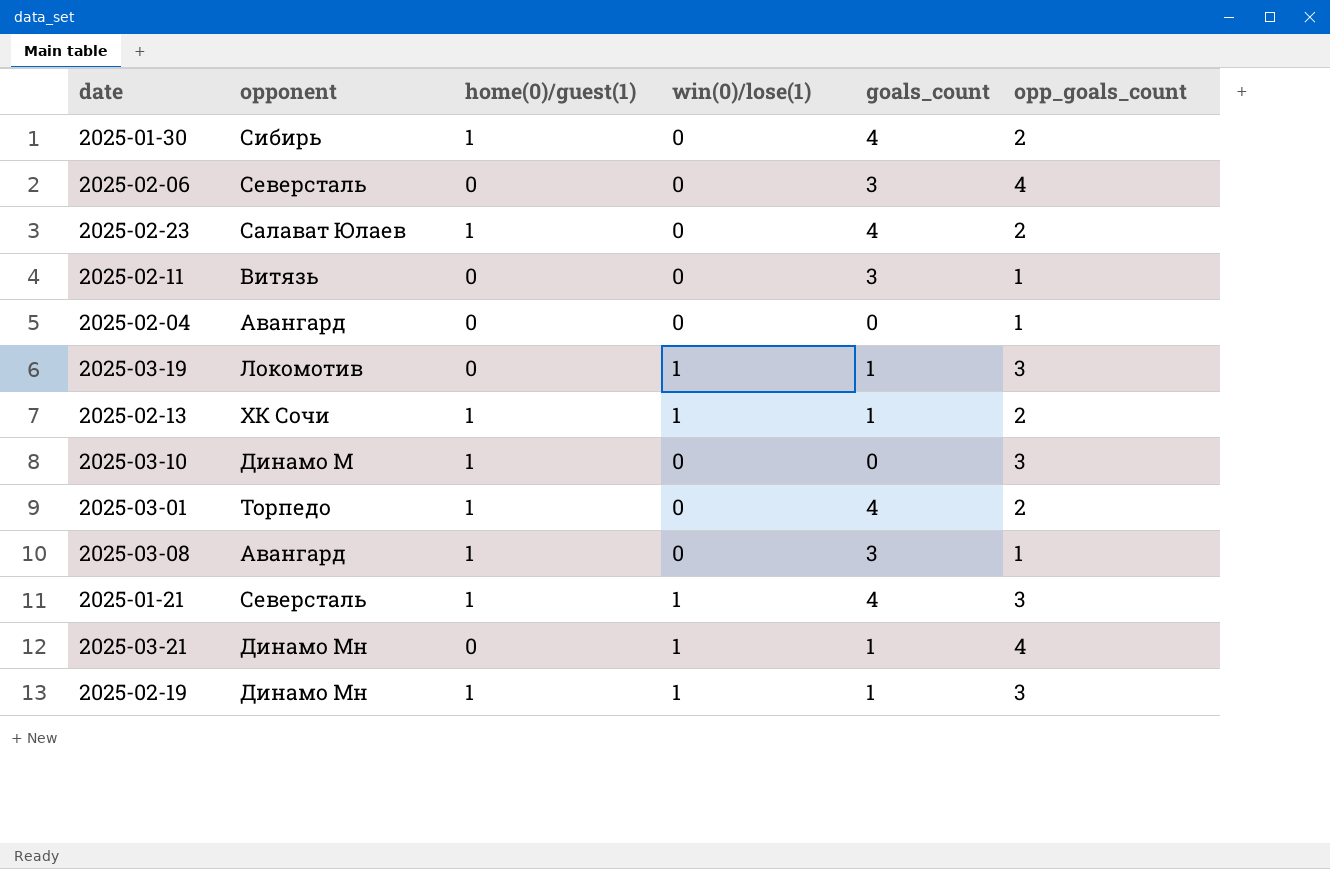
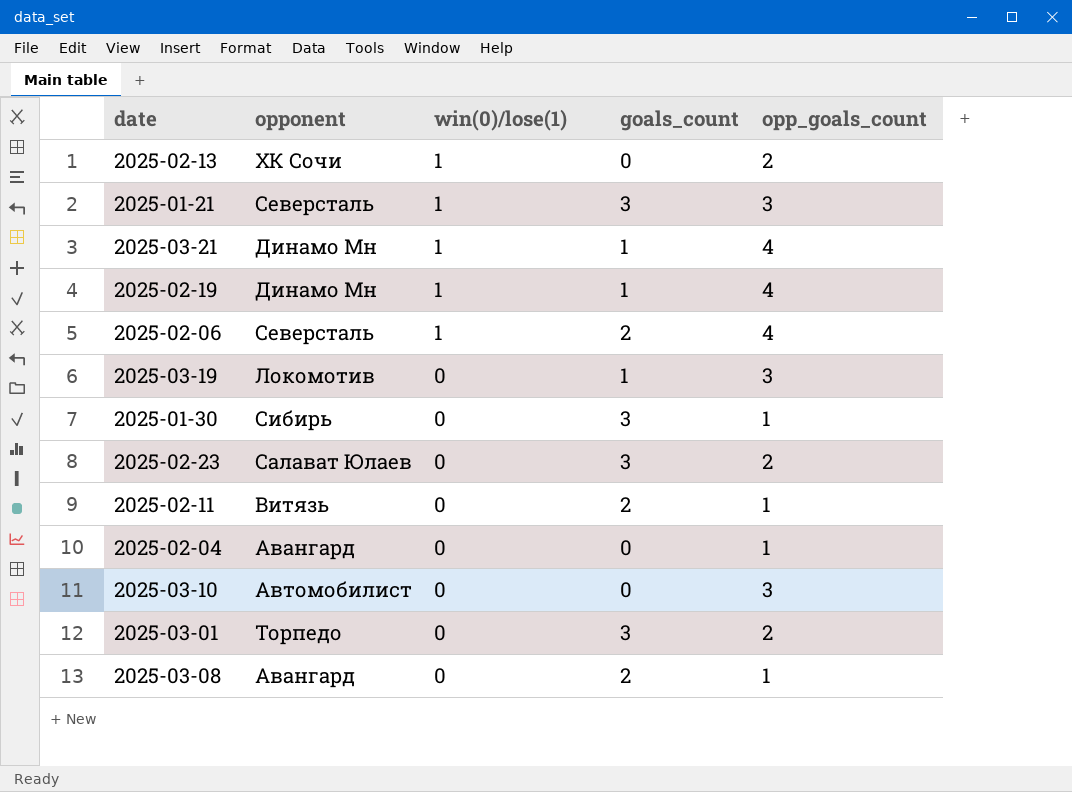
row order: none -> win(0)/lose(1) descending
column home(0)/guest(1) | position: 3 -> none
2025-02-13 | goals_count: 1 -> 0
2025-01-21 | goals_count: 4 -> 3
2025-02-19 | opp_goals_count: 3 -> 4
2025-02-06 | win(0)/lose(1): 0 -> 1
2025-02-06 | goals_count: 3 -> 2
2025-03-19 | win(0)/lose(1): 1 -> 0
2025-01-30 | goals_count: 4 -> 3
2025-01-30 | opp_goals_count: 2 -> 1
2025-02-23 | goals_count: 4 -> 3
2025-02-11 | goals_count: 3 -> 2
2025-03-10 | opponent: Динамо М -> Автомобилист
2025-03-01 | goals_count: 4 -> 3
2025-03-08 | goals_count: 3 -> 2

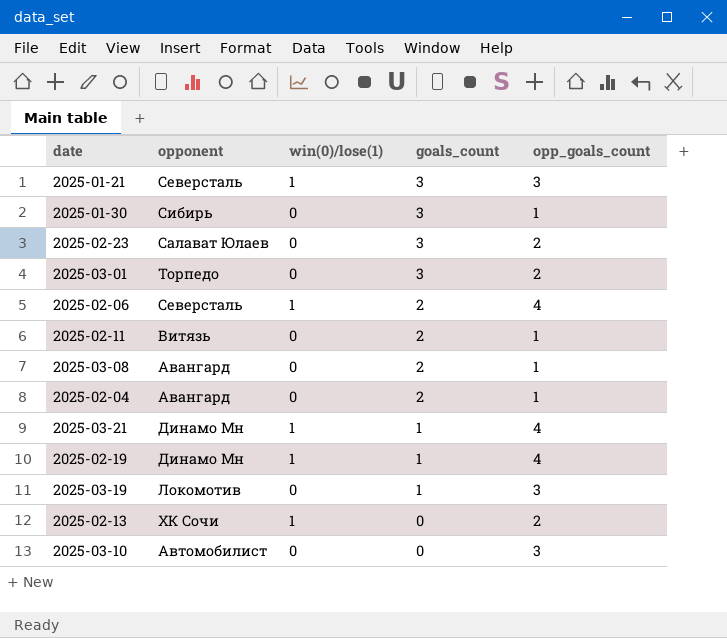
row order: win(0)/lose(1) descending -> goals_count descending
2025-02-04 | goals_count: 0 -> 2

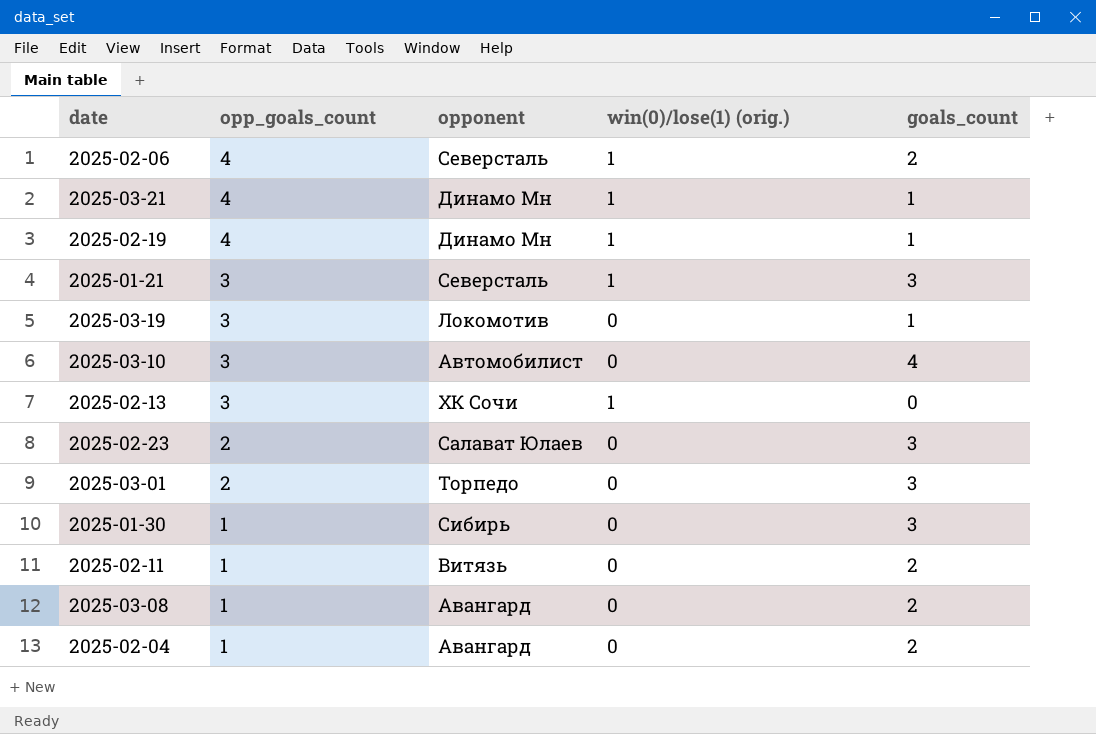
row order: goals_count descending -> opp_goals_count descending
column opp_goals_count | position: 5 -> 2
column name: win(0)/lose(1) -> win(0)/lose(1) (orig.)
2025-03-10 | goals_count: 0 -> 4
2025-02-13 | opp_goals_count: 2 -> 3

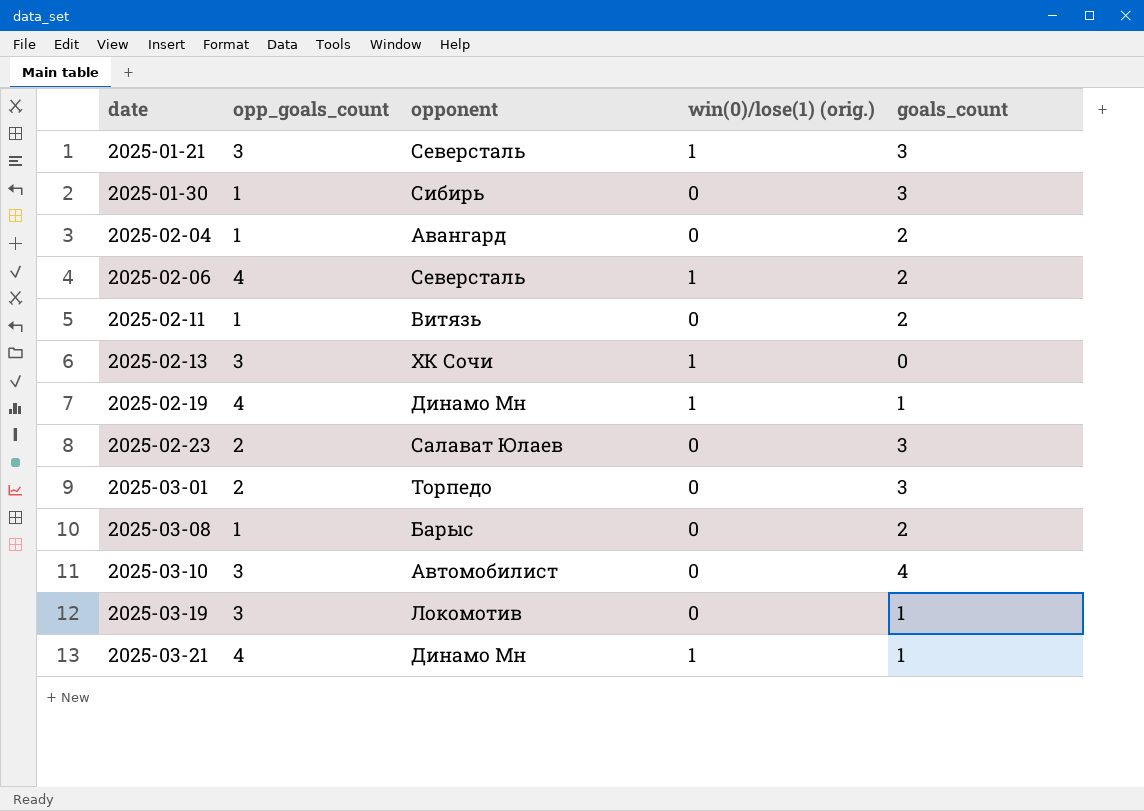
row order: opp_goals_count descending -> date ascending
2025-03-08 | opponent: Авангард -> Барыс

